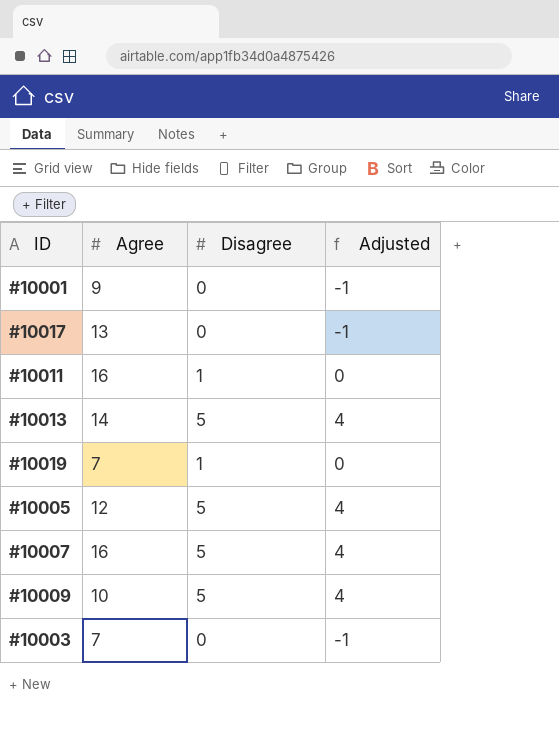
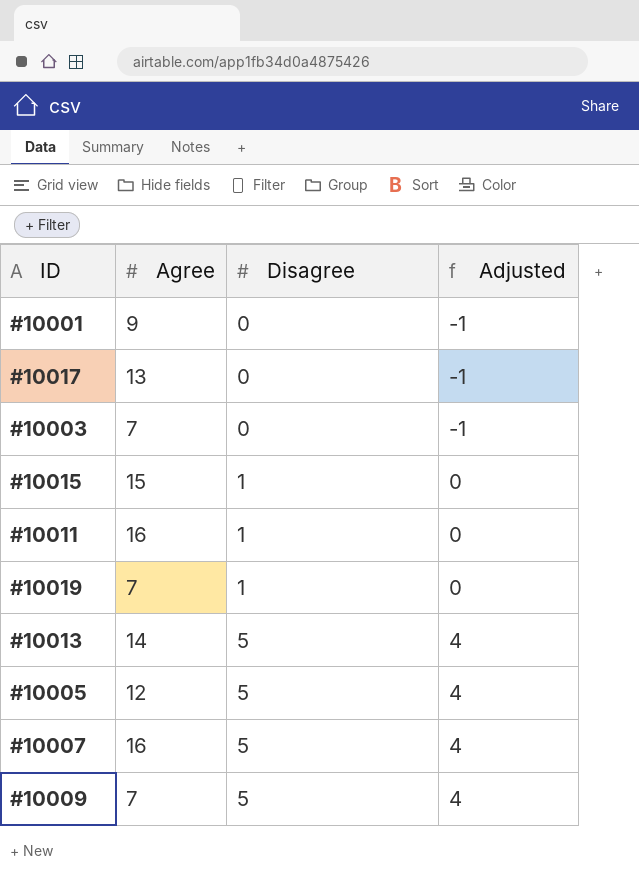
row order: none -> Disagree ascending
row #10015: none -> 15 | 1 | 0
#10009 | Agree: 10 -> 7

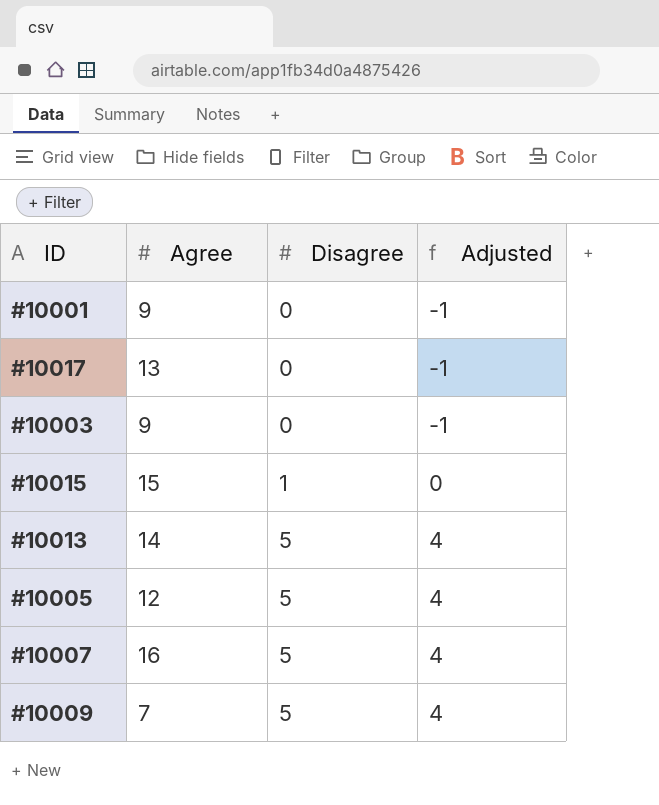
row #10011: 16 | 1 | 0 -> none
row #10019: 7 | 1 | 0 -> none
#10003 | Agree: 7 -> 9

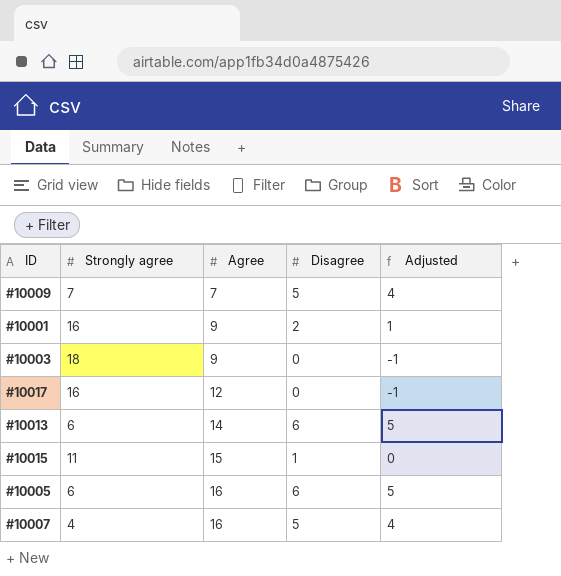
row order: Disagree ascending -> Agree ascending
column Strongly agree | position: none -> 2
#10001 | Disagree: 0 -> 2
#10001 | Adjusted: -1 -> 1
#10017 | Agree: 13 -> 12
#10013 | Disagree: 5 -> 6
#10013 | Adjusted: 4 -> 5
#10005 | Agree: 12 -> 16
#10005 | Disagree: 5 -> 6
#10005 | Adjusted: 4 -> 5

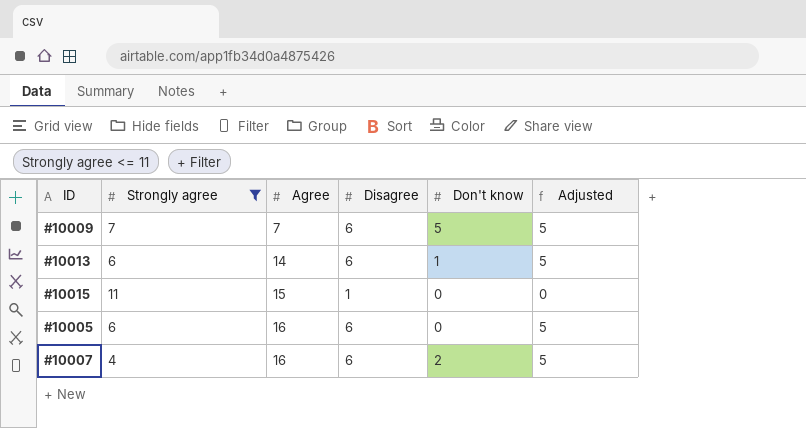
filter: none -> Strongly agree <= 11
column Don't know | position: none -> 5
#10009 | Disagree: 5 -> 6
#10009 | Adjusted: 4 -> 5
#10007 | Disagree: 5 -> 6
#10007 | Adjusted: 4 -> 5

